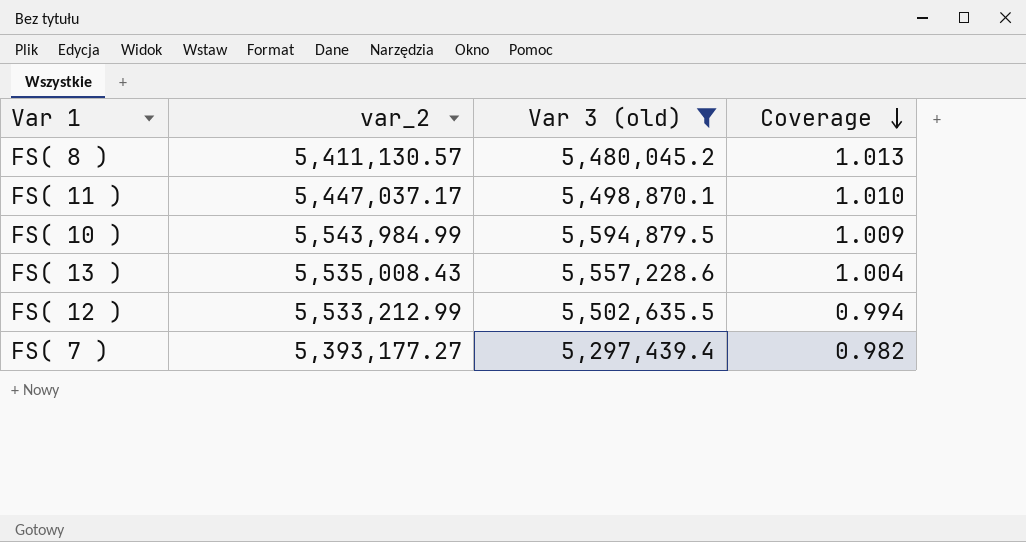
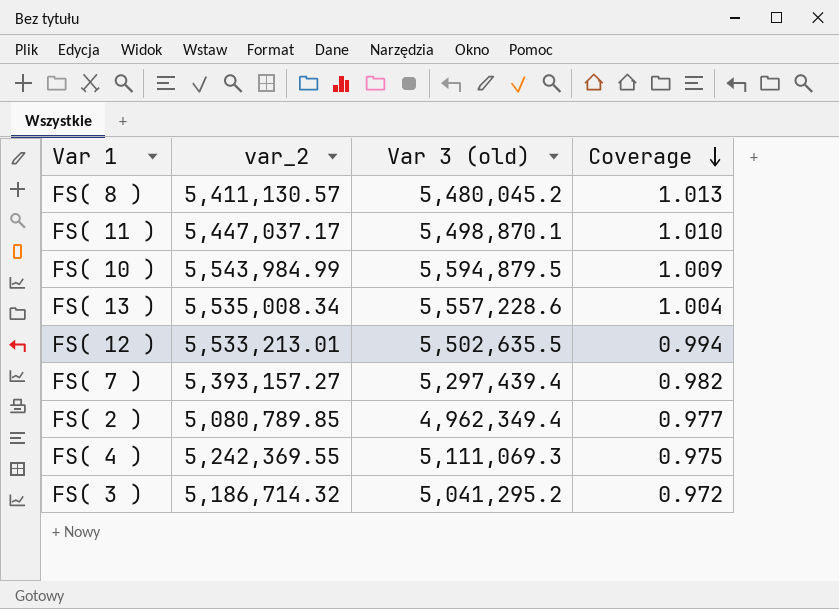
filter: Var 3 (old) >= 5,297,439.4 -> none
FS( 13 ) | var_2: 5,535,008.43 -> 5,535,008.34
FS( 12 ) | var_2: 5,533,212.99 -> 5,533,213.01
FS( 7 ) | var_2: 5,393,177.27 -> 5,393,157.27

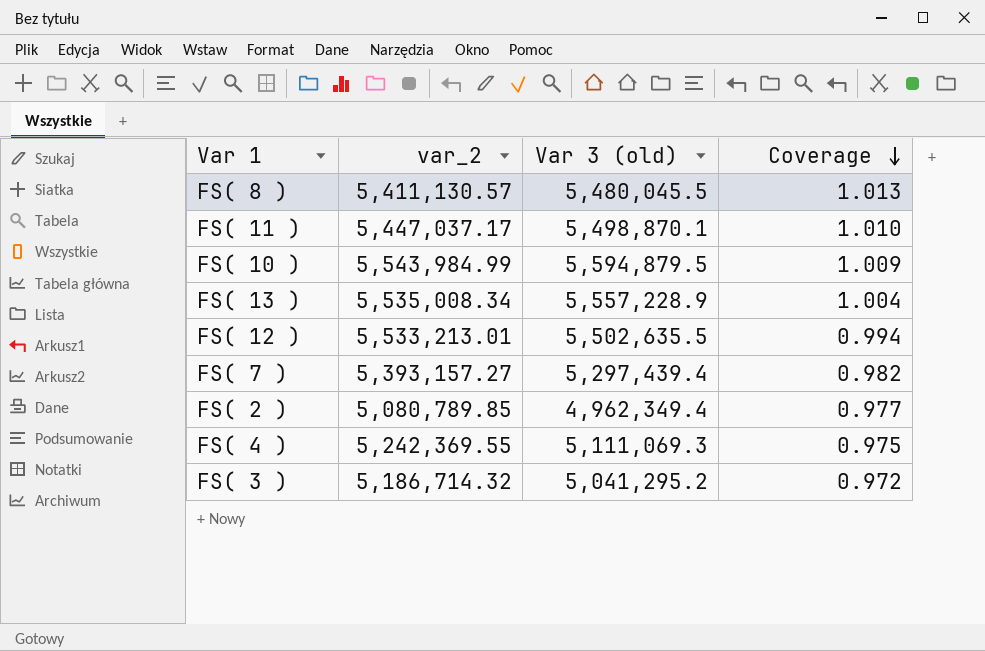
FS( 8 ) | Var 3 (old): 5,480,045.2 -> 5,480,045.5
FS( 13 ) | Var 3 (old): 5,557,228.6 -> 5,557,228.9

